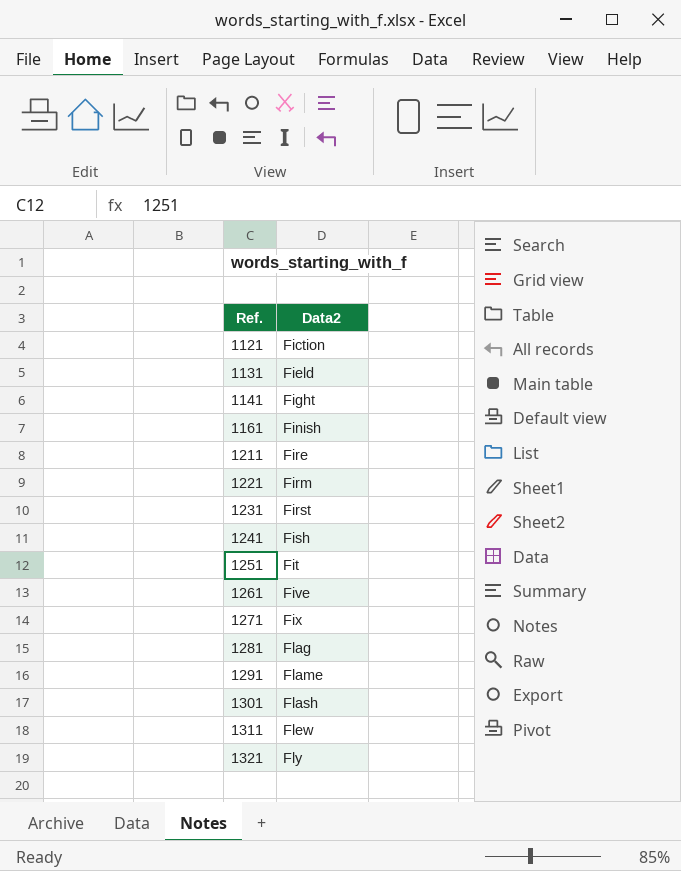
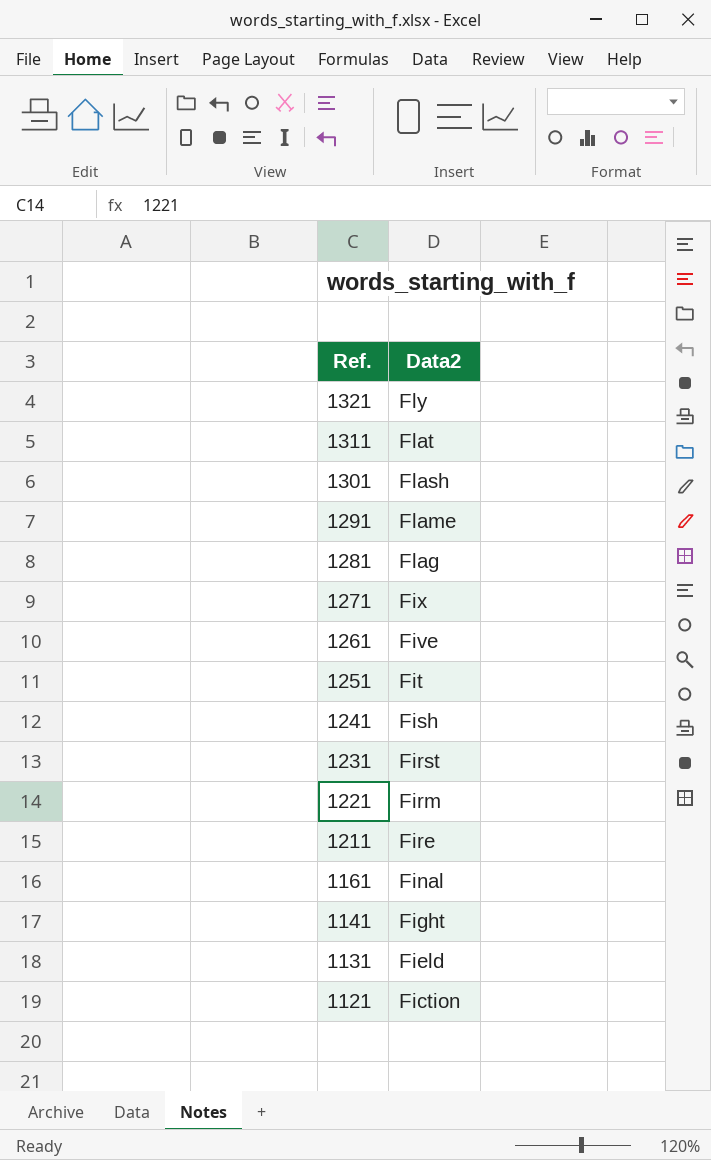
row order: Ref. ascending -> Ref. descending
1311 | Data2: Flew -> Flat
1161 | Data2: Finish -> Final

